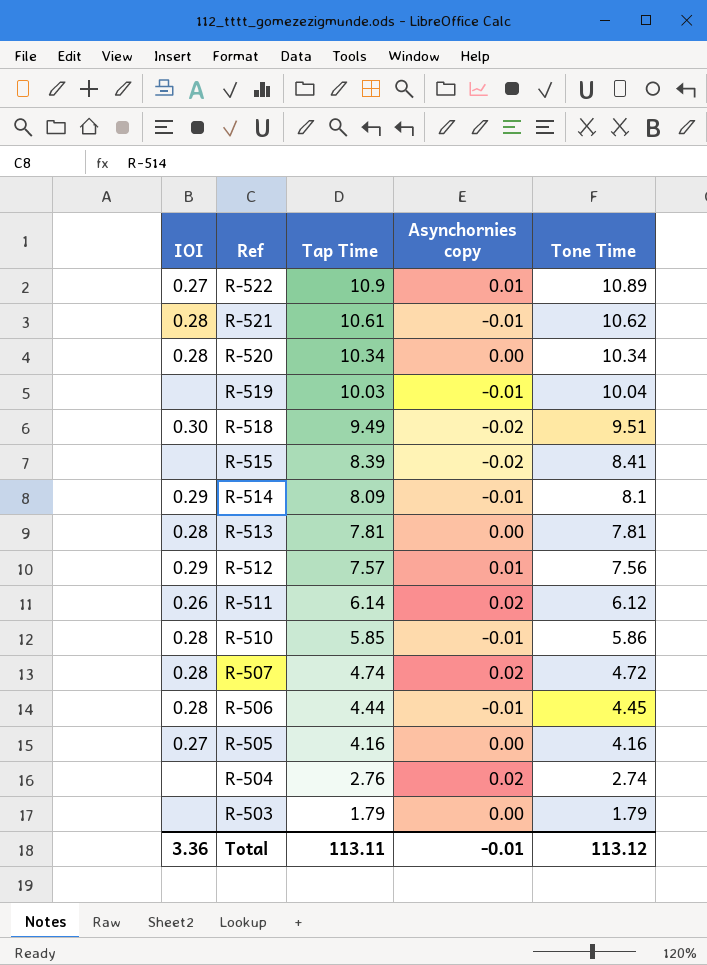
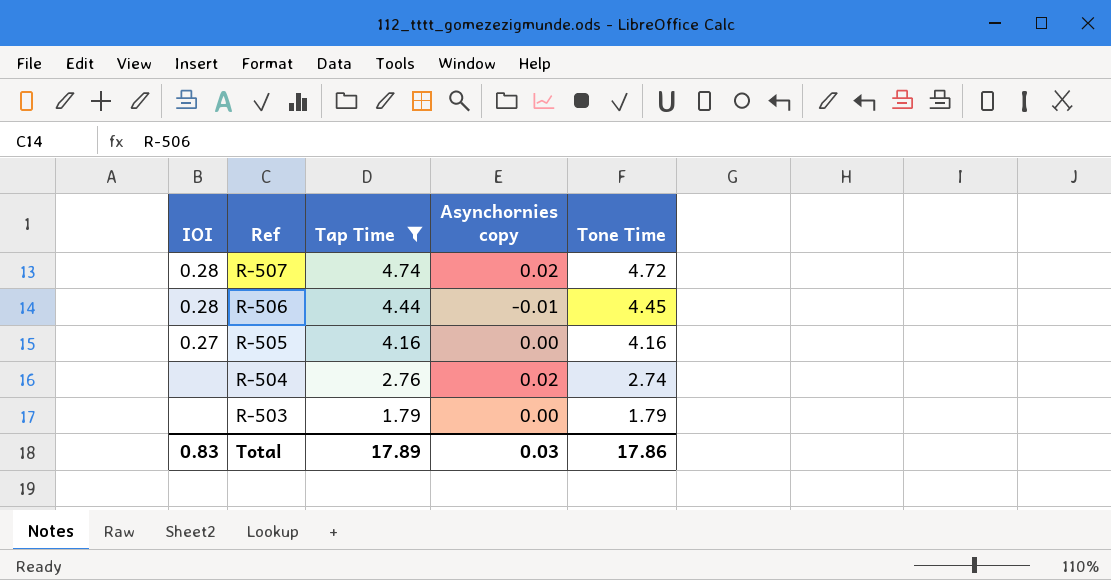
filter: none -> Tap Time <= 4.74
Total | IOI: 3.36 -> 0.83
Total | Tap Time: 113.11 -> 17.89
Total | Asynchornies copy: -0.01 -> 0.03
Total | Tone Time: 113.12 -> 17.86

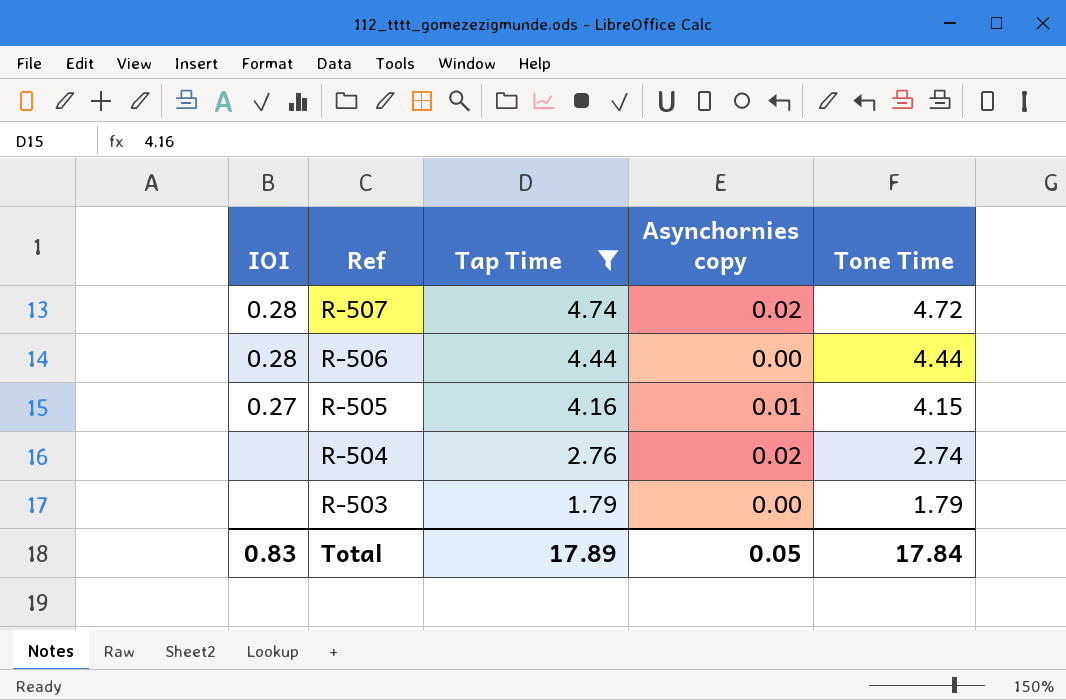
R-506 | Asynchornies copy: -0.01 -> 0.00
R-506 | Tone Time: 4.45 -> 4.44
R-505 | Asynchornies copy: 0.00 -> 0.01
R-505 | Tone Time: 4.16 -> 4.15
Total | Asynchornies copy: 0.03 -> 0.05
Total | Tone Time: 17.86 -> 17.84

